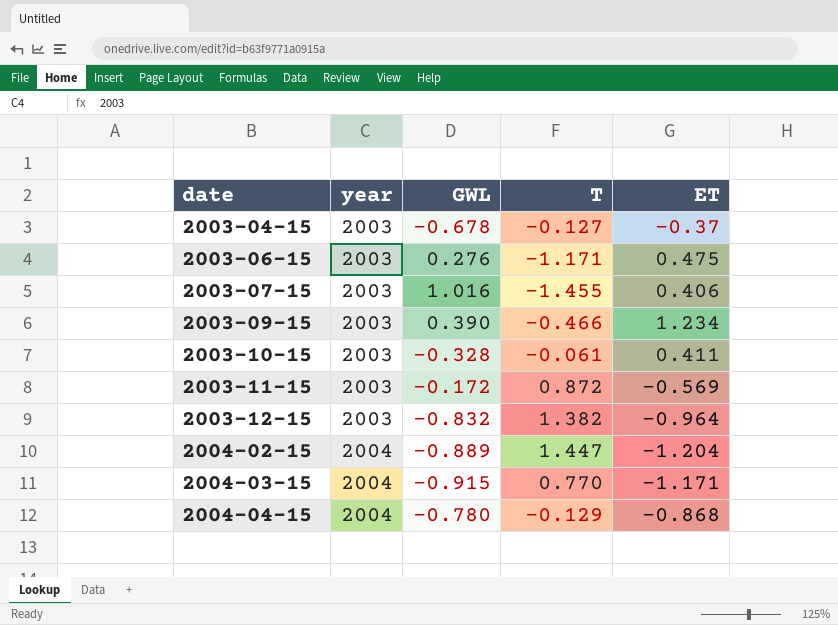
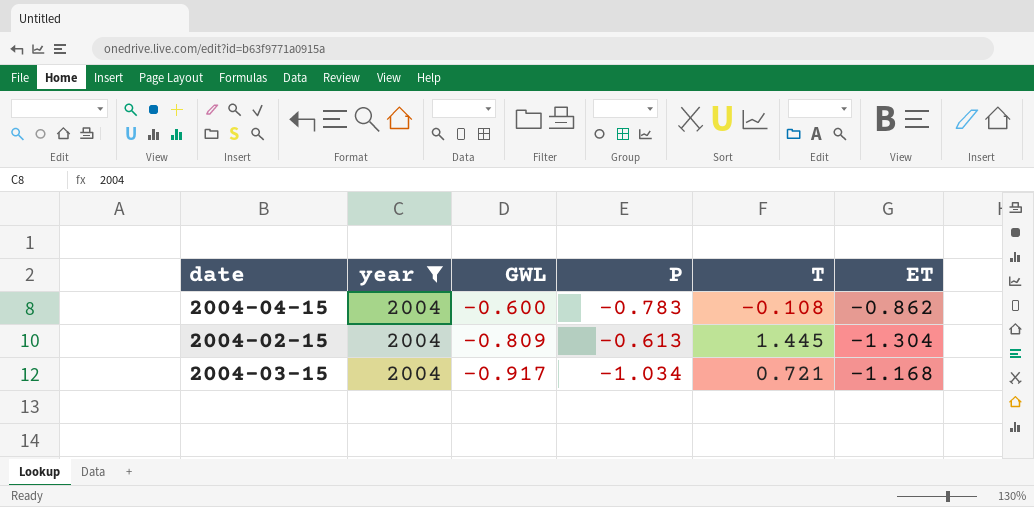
filter: none -> year = 2004
row order: date ascending -> GWL descending
column P | position: none -> 4
2004-04-15 | GWL: -0.780 -> -0.600
2004-04-15 | T: -0.129 -> -0.108
2004-04-15 | ET: -0.868 -> -0.862
2004-02-15 | GWL: -0.889 -> -0.809
2004-02-15 | T: 1.447 -> 1.445
2004-02-15 | ET: -1.204 -> -1.304
2004-03-15 | GWL: -0.915 -> -0.917
2004-03-15 | T: 0.770 -> 0.721
2004-03-15 | ET: -1.171 -> -1.168

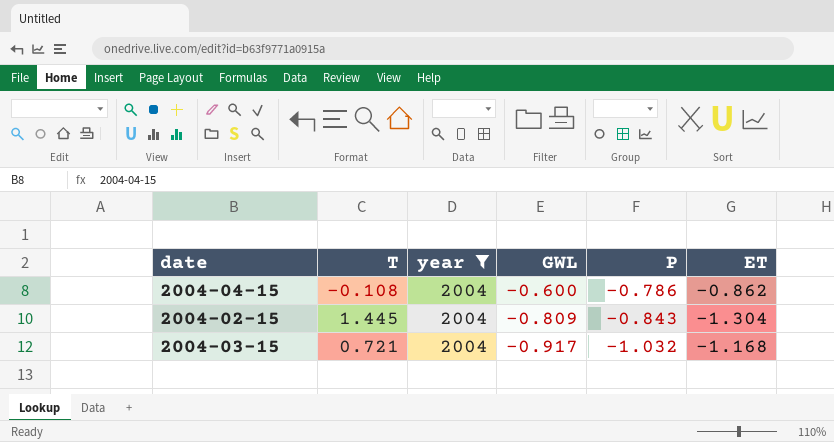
column T | position: 5 -> 2
2004-04-15 | P: -0.783 -> -0.786
2004-02-15 | P: -0.613 -> -0.843
2004-03-15 | P: -1.034 -> -1.032

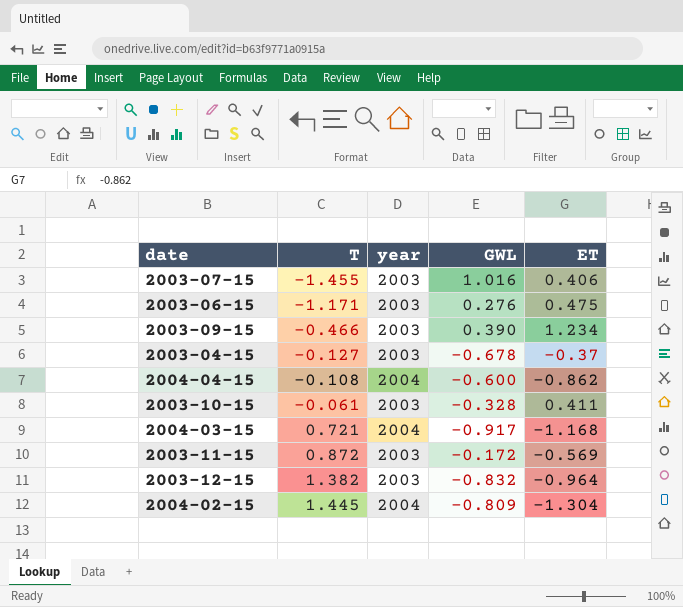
filter: year = 2004 -> none
row order: GWL descending -> T ascending
column P | position: 5 -> none

